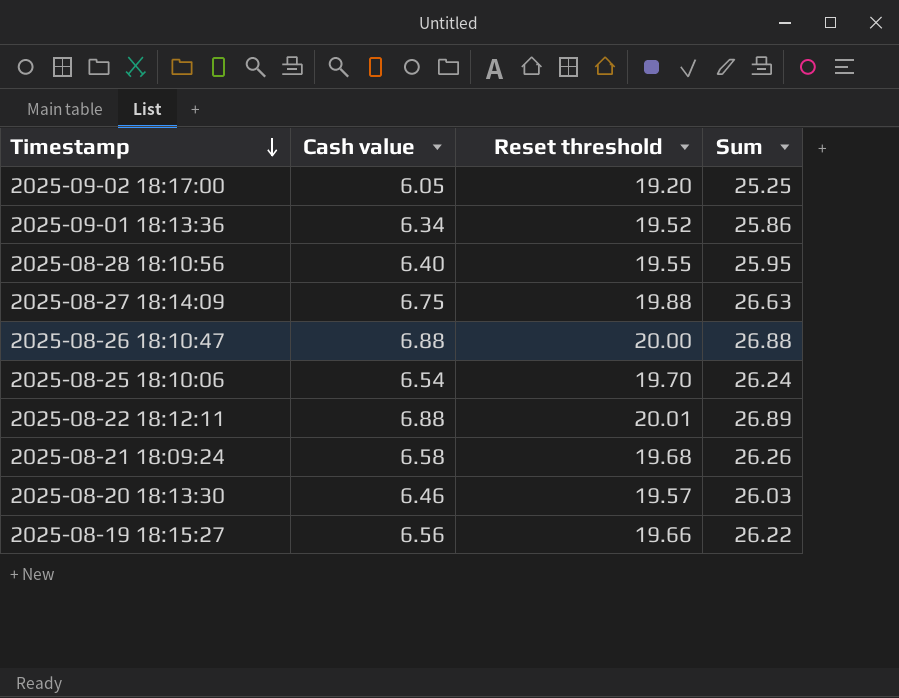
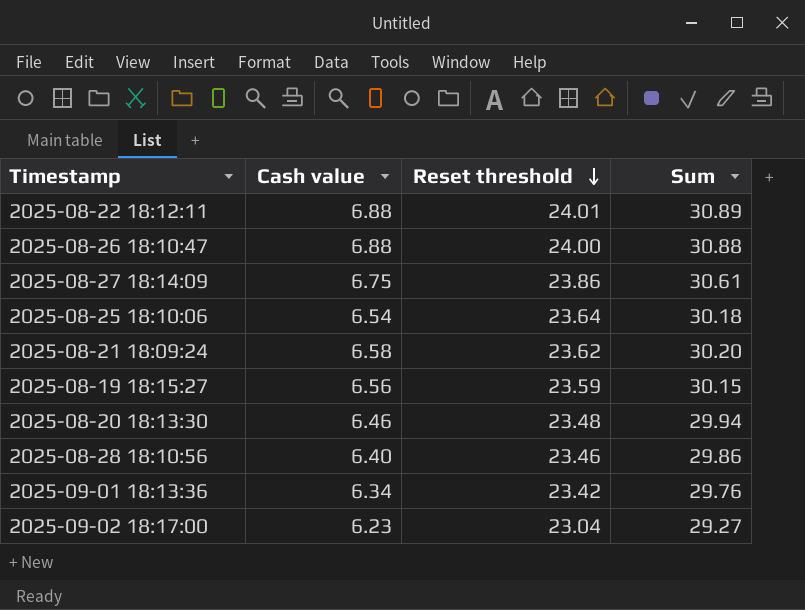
row order: Timestamp descending -> Reset threshold descending
2025-08-22 18:12:11 | Reset threshold: 20.01 -> 24.01
2025-08-22 18:12:11 | Sum: 26.89 -> 30.89
2025-08-26 18:10:47 | Reset threshold: 20.00 -> 24.00
2025-08-26 18:10:47 | Sum: 26.88 -> 30.88
2025-08-27 18:14:09 | Reset threshold: 19.88 -> 23.86
2025-08-27 18:14:09 | Sum: 26.63 -> 30.61
2025-08-25 18:10:06 | Reset threshold: 19.70 -> 23.64
2025-08-25 18:10:06 | Sum: 26.24 -> 30.18
2025-08-21 18:09:24 | Reset threshold: 19.68 -> 23.62
2025-08-21 18:09:24 | Sum: 26.26 -> 30.20
2025-08-19 18:15:27 | Reset threshold: 19.66 -> 23.59
2025-08-19 18:15:27 | Sum: 26.22 -> 30.15
2025-08-20 18:13:30 | Reset threshold: 19.57 -> 23.48
2025-08-20 18:13:30 | Sum: 26.03 -> 29.94
2025-08-28 18:10:56 | Reset threshold: 19.55 -> 23.46
2025-08-28 18:10:56 | Sum: 25.95 -> 29.86
2025-09-01 18:13:36 | Reset threshold: 19.52 -> 23.42
2025-09-01 18:13:36 | Sum: 25.86 -> 29.76
2025-09-02 18:17:00 | Cash value: 6.05 -> 6.23
2025-09-02 18:17:00 | Reset threshold: 19.20 -> 23.04
2025-09-02 18:17:00 | Sum: 25.25 -> 29.27

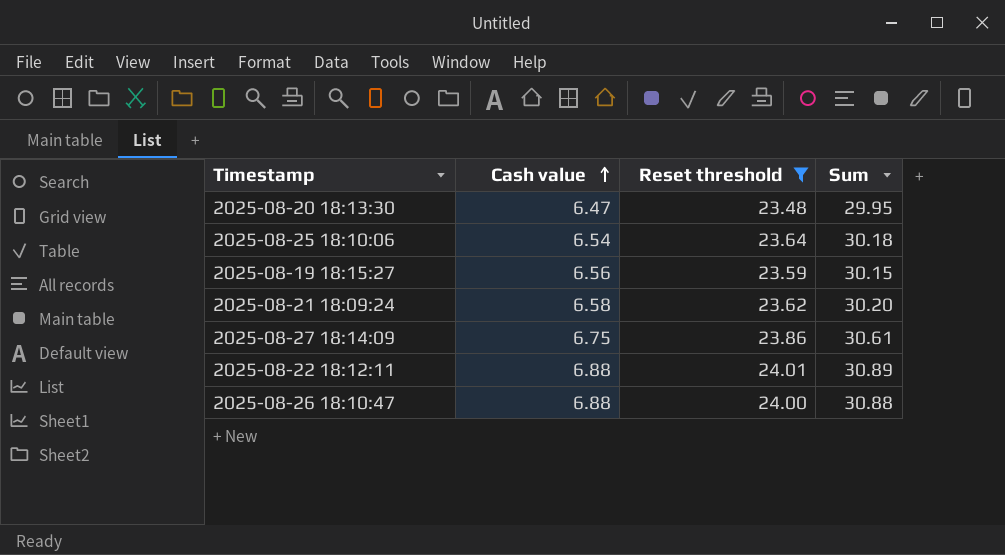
filter: none -> Reset threshold >= 23.48
row order: Reset threshold descending -> Cash value ascending
2025-08-20 18:13:30 | Cash value: 6.46 -> 6.47
2025-08-20 18:13:30 | Sum: 29.94 -> 29.95

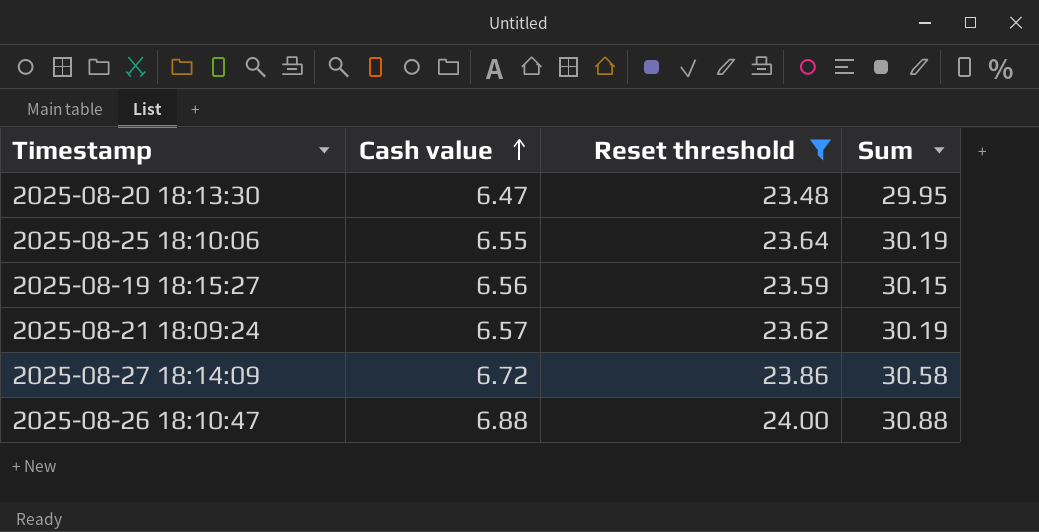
row 2025-08-22 18:12:11: 6.88 | 24.01 | 30.89 -> none
2025-08-25 18:10:06 | Cash value: 6.54 -> 6.55
2025-08-25 18:10:06 | Sum: 30.18 -> 30.19
2025-08-21 18:09:24 | Cash value: 6.58 -> 6.57
2025-08-21 18:09:24 | Sum: 30.20 -> 30.19
2025-08-27 18:14:09 | Cash value: 6.75 -> 6.72
2025-08-27 18:14:09 | Sum: 30.61 -> 30.58

